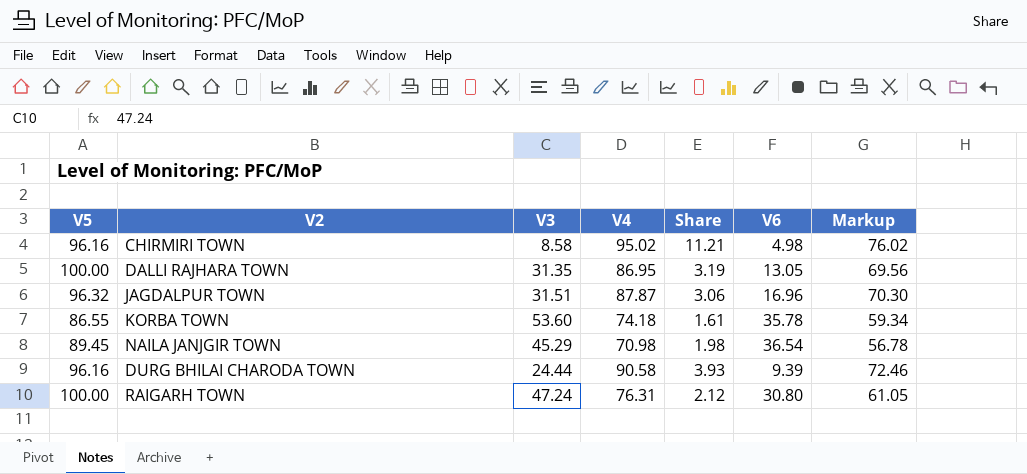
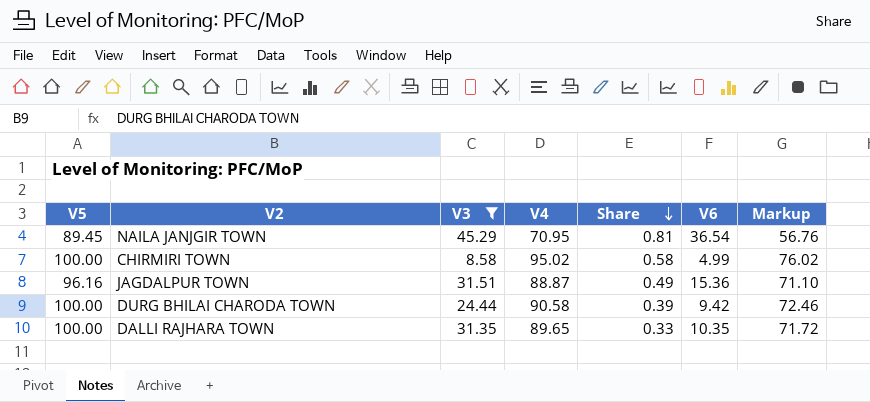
filter: none -> V3 <= 45.29
row order: none -> Share descending
column Share | formula: [V5] / [V3] -> [V6] / [V3]
NAILA JANJGIR TOWN | V4: 70.98 -> 70.95
NAILA JANJGIR TOWN | Markup: 56.78 -> 56.76
CHIRMIRI TOWN | V5: 96.16 -> 100.00
CHIRMIRI TOWN | V6: 4.98 -> 4.99
JAGDALPUR TOWN | V5: 96.32 -> 96.16
JAGDALPUR TOWN | V4: 87.87 -> 88.87
JAGDALPUR TOWN | V6: 16.96 -> 15.36
JAGDALPUR TOWN | Markup: 70.30 -> 71.10
DURG BHILAI CHARODA TOWN | V5: 96.16 -> 100.00
DURG BHILAI CHARODA TOWN | V6: 9.39 -> 9.42
DALLI RAJHARA TOWN | V4: 86.95 -> 89.65
DALLI RAJHARA TOWN | V6: 13.05 -> 10.35
DALLI RAJHARA TOWN | Markup: 69.56 -> 71.72

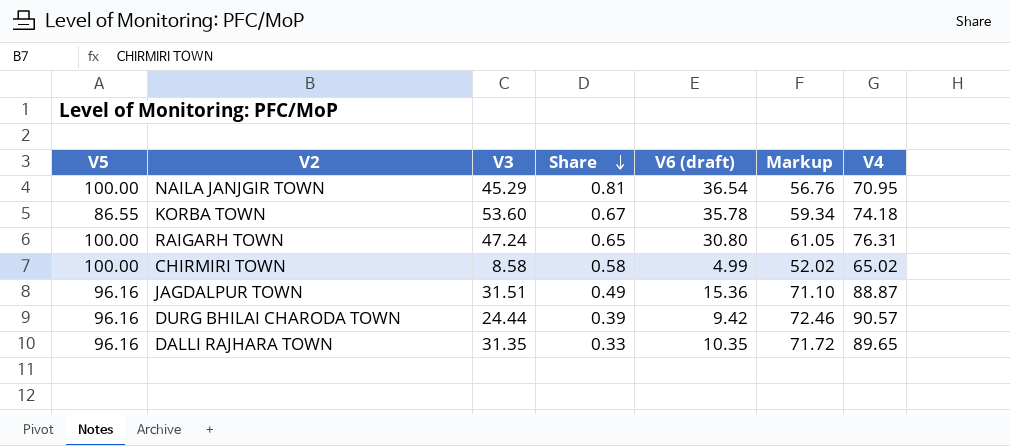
filter: V3 <= 45.29 -> none
column name: V6 -> V6 (draft)
column V4 | position: 4 -> 7
NAILA JANJGIR TOWN | V5: 89.45 -> 100.00
CHIRMIRI TOWN | Markup: 76.02 -> 52.02
CHIRMIRI TOWN | V4: 95.02 -> 65.02
DURG BHILAI CHARODA TOWN | V5: 100.00 -> 96.16
DURG BHILAI CHARODA TOWN | V4: 90.58 -> 90.57
DALLI RAJHARA TOWN | V5: 100.00 -> 96.16

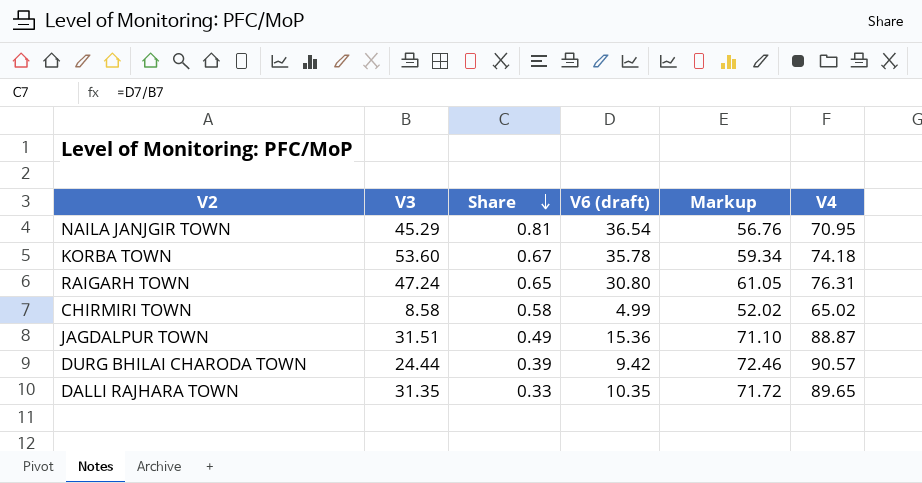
column V5 | position: 1 -> none

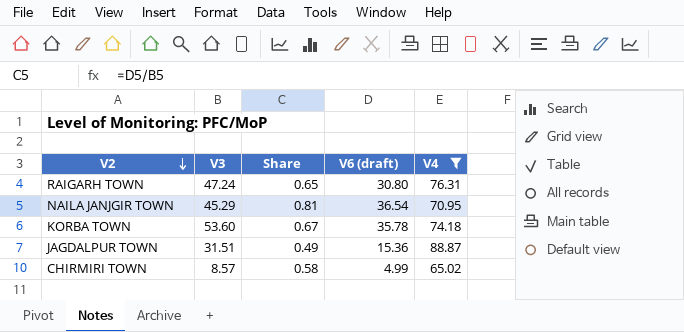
filter: none -> V4 <= 88.87
row order: Share descending -> V2 descending
column Markup | formula: [V4] * 0.8 -> none
CHIRMIRI TOWN | V3: 8.58 -> 8.57

